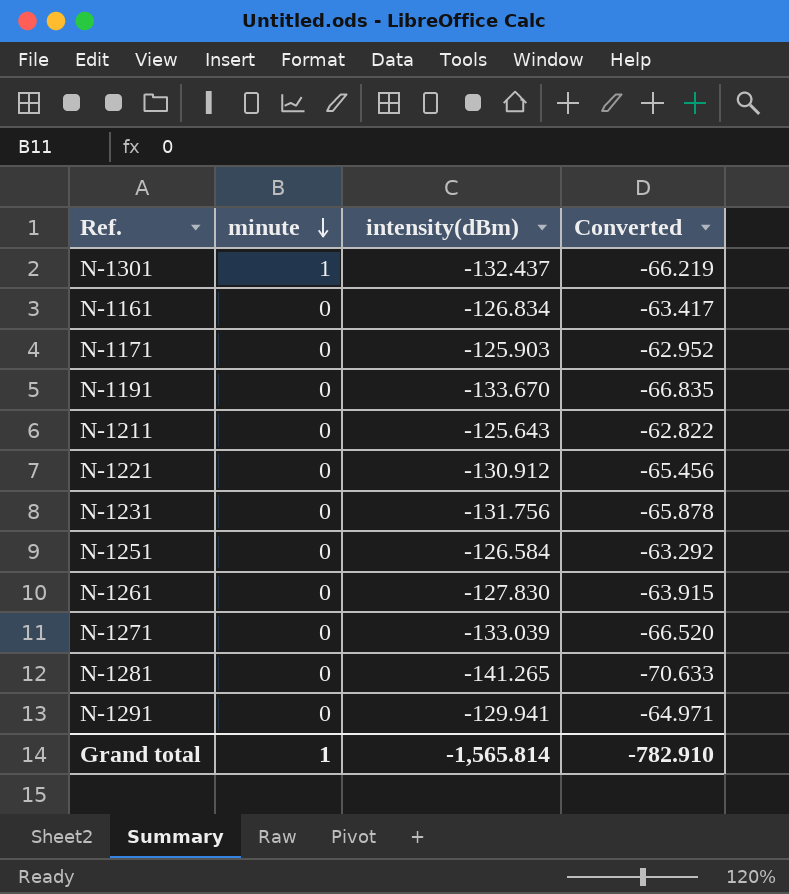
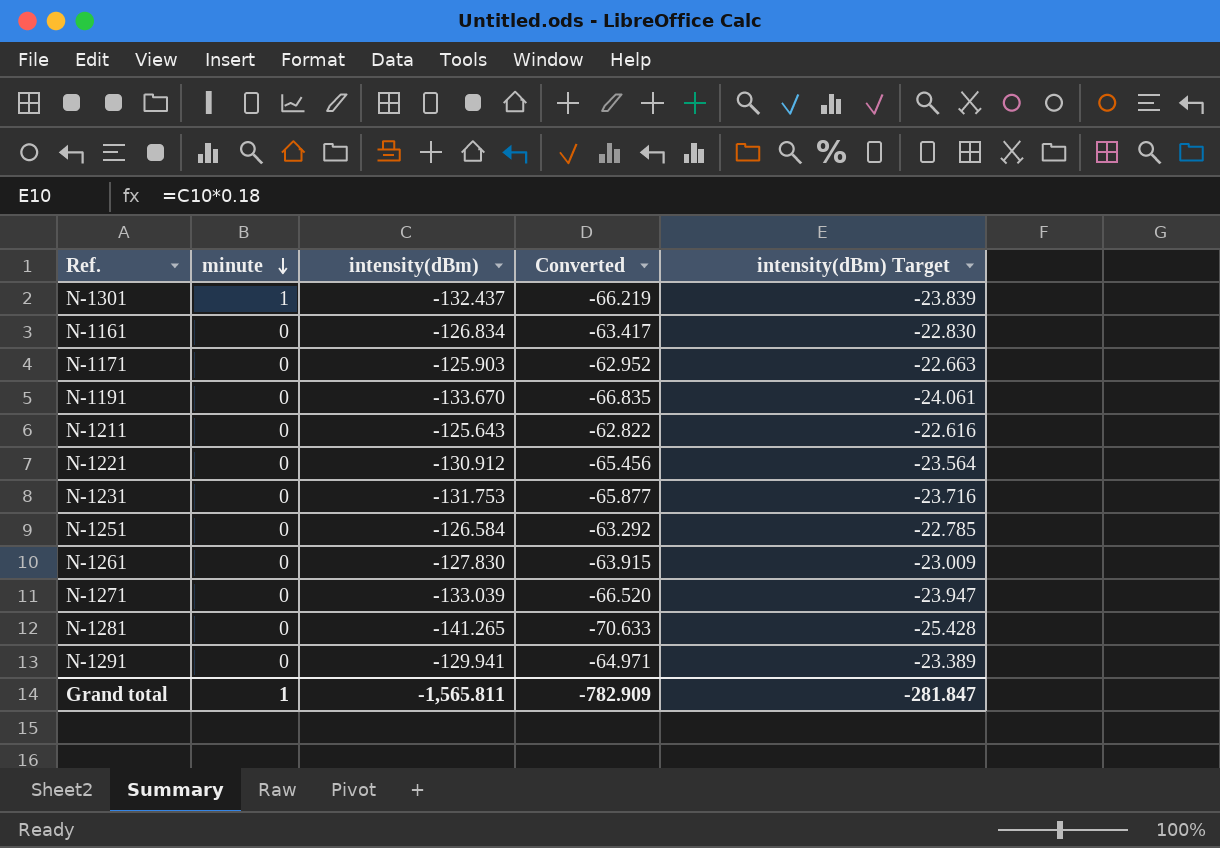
column intensity(dBm) Target | formula: none -> [intensity(dBm)] * 0.18
N-1231 | intensity(dBm): -131.756 -> -131.753
N-1231 | Converted: -65.878 -> -65.877
Grand total | intensity(dBm): -1,565.814 -> -1,565.811
Grand total | Converted: -782.910 -> -782.909

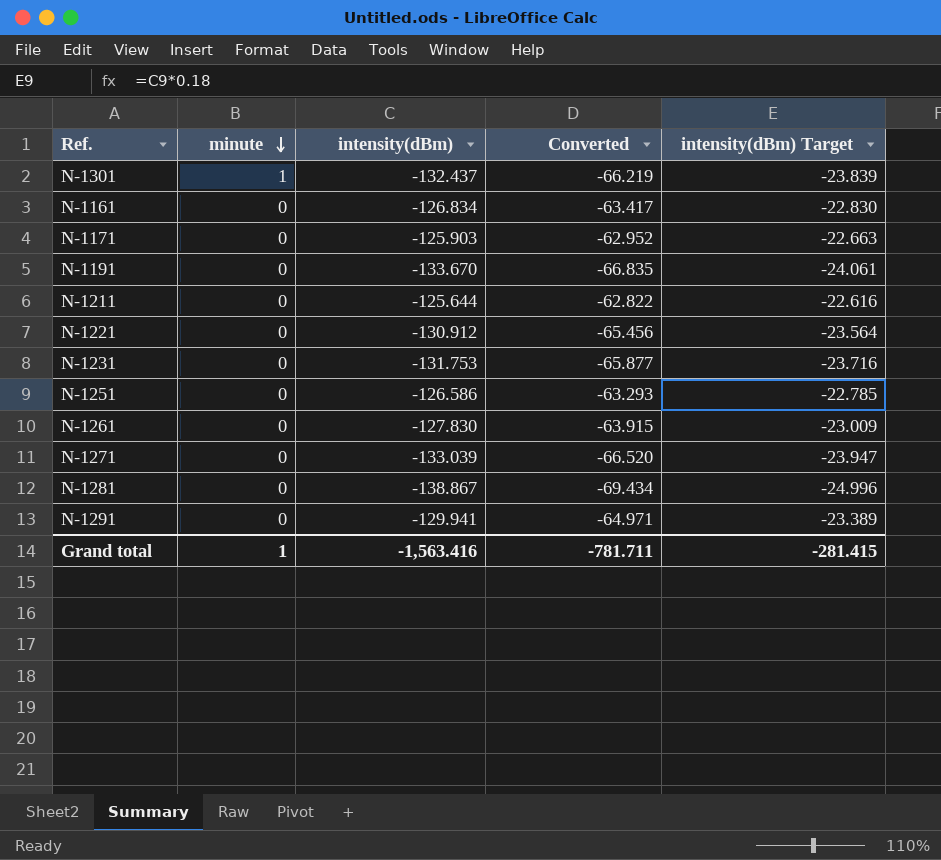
N-1211 | intensity(dBm): -125.643 -> -125.644
N-1251 | intensity(dBm): -126.584 -> -126.586
N-1251 | Converted: -63.292 -> -63.293
N-1281 | intensity(dBm): -141.265 -> -138.867
N-1281 | Converted: -70.633 -> -69.434
N-1281 | intensity(dBm) Target: -25.428 -> -24.996
Grand total | intensity(dBm): -1,565.811 -> -1,563.416
Grand total | Converted: -782.909 -> -781.711
Grand total | intensity(dBm) Target: -281.847 -> -281.415

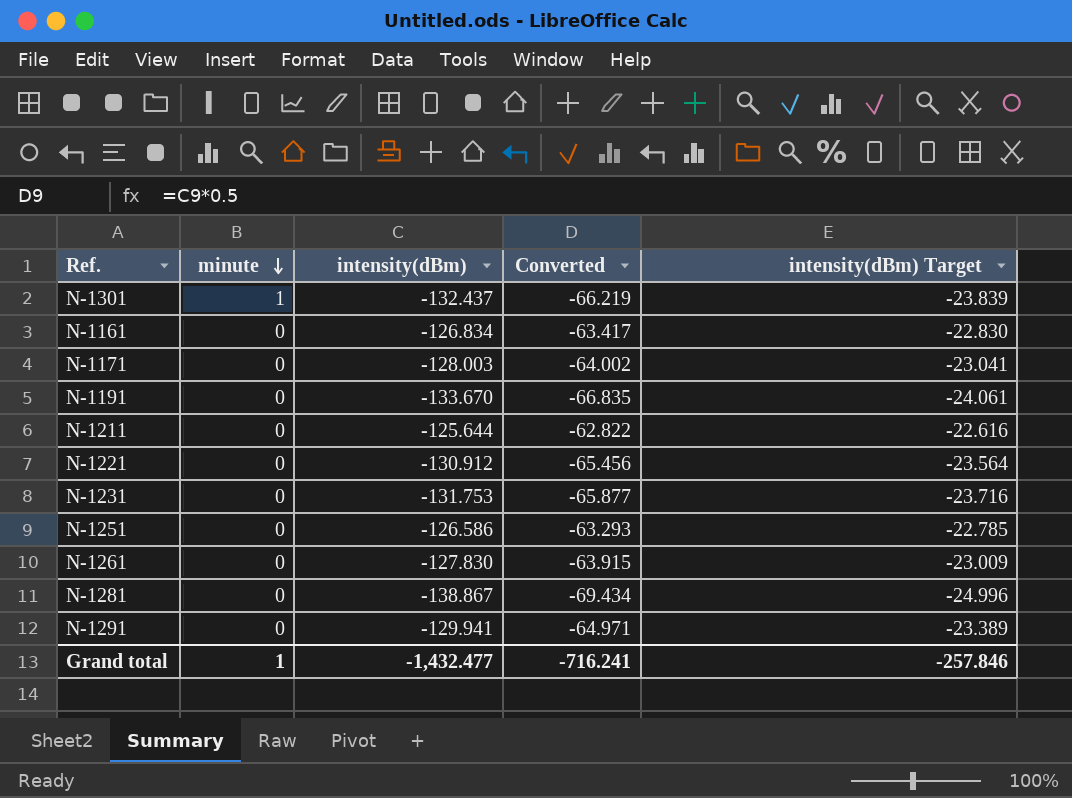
row N-1271: 0 | -133.039 | -66.520 | -23.947 -> none
N-1171 | intensity(dBm): -125.903 -> -128.003
N-1171 | Converted: -62.952 -> -64.002
N-1171 | intensity(dBm) Target: -22.663 -> -23.041
Grand total | intensity(dBm): -1,563.416 -> -1,432.477
Grand total | Converted: -781.711 -> -716.241
Grand total | intensity(dBm) Target: -281.415 -> -257.846

